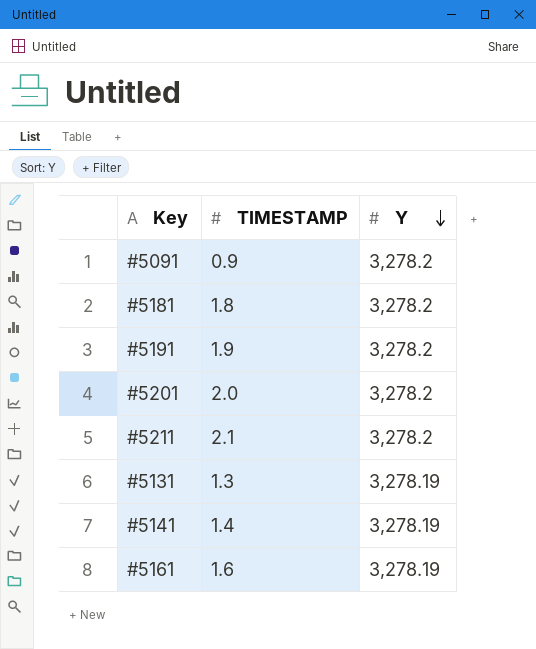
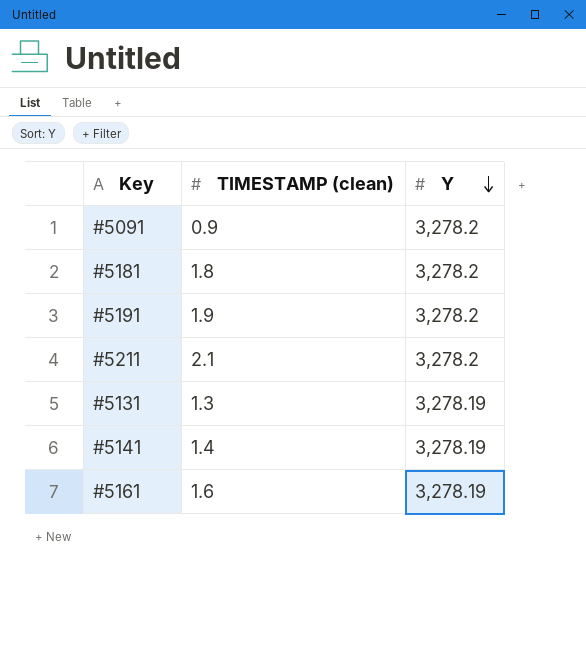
column name: TIMESTAMP -> TIMESTAMP (clean)
row #5201: 2.0 | 3,278.2 -> none

